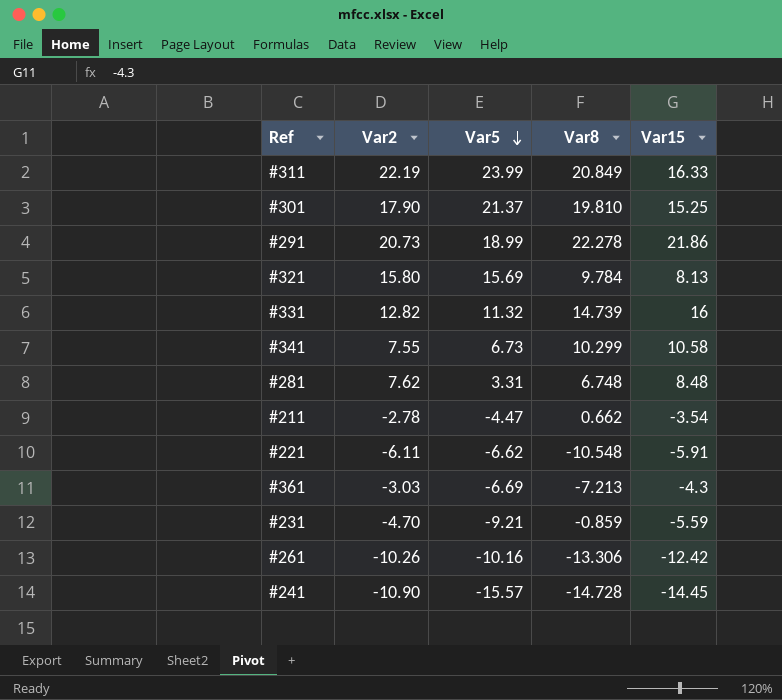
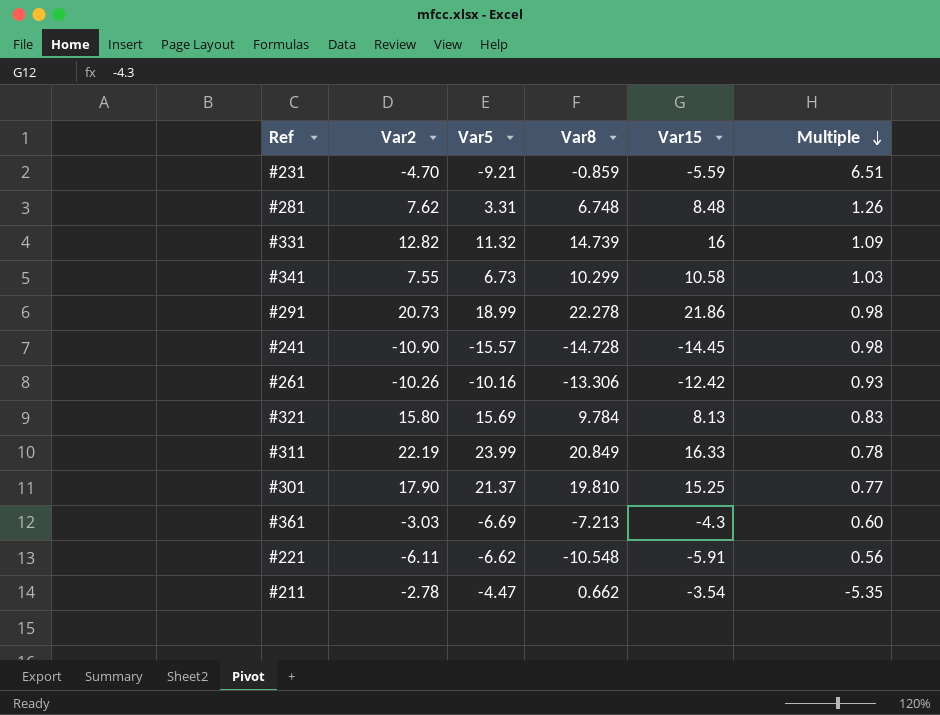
row order: Var5 descending -> Multiple descending
column Multiple | formula: none -> [Var15] / [Var8]

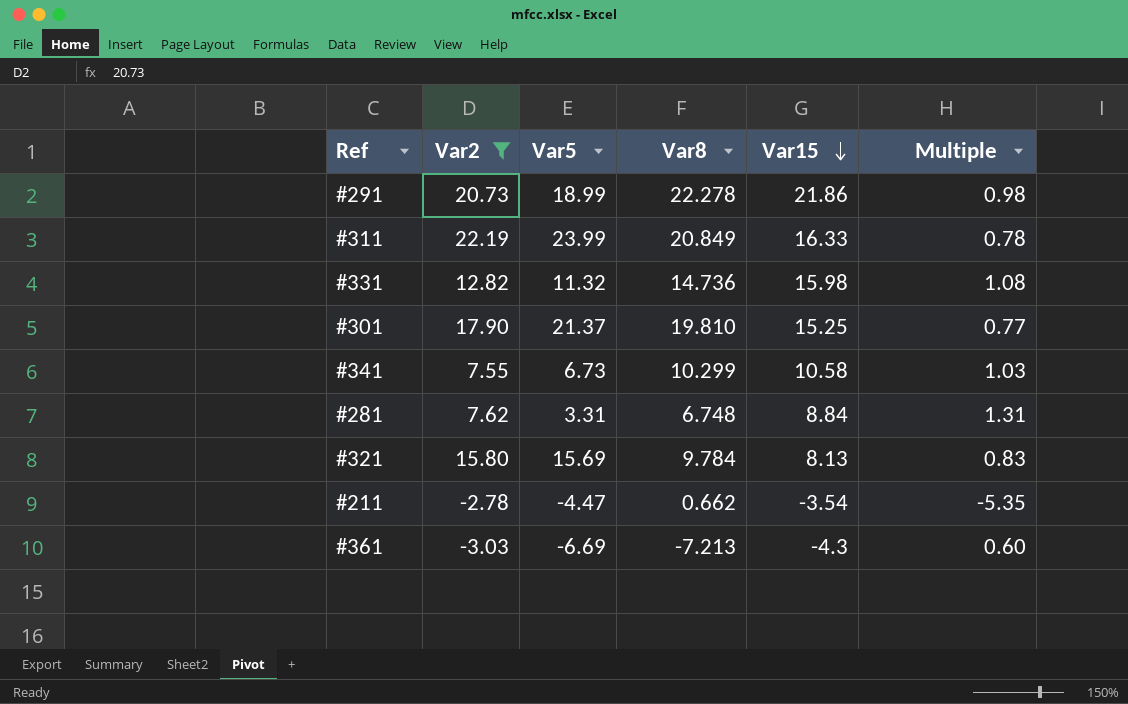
filter: none -> Var2 >= -3.03
row order: Multiple descending -> Var15 descending
#331 | Var8: 14.739 -> 14.736
#331 | Var15: 16 -> 15.98
#331 | Multiple: 1.09 -> 1.08
#281 | Var15: 8.48 -> 8.84
#281 | Multiple: 1.26 -> 1.31

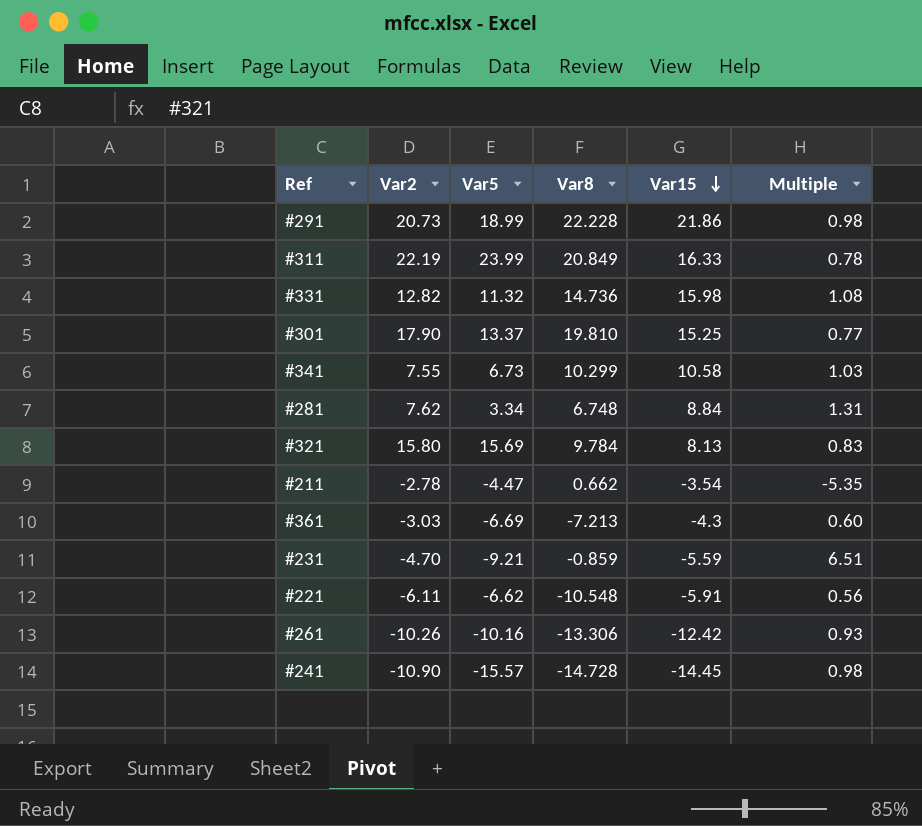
filter: Var2 >= -3.03 -> none
#291 | Var8: 22.278 -> 22.228
#301 | Var5: 21.37 -> 13.37
#281 | Var5: 3.31 -> 3.34

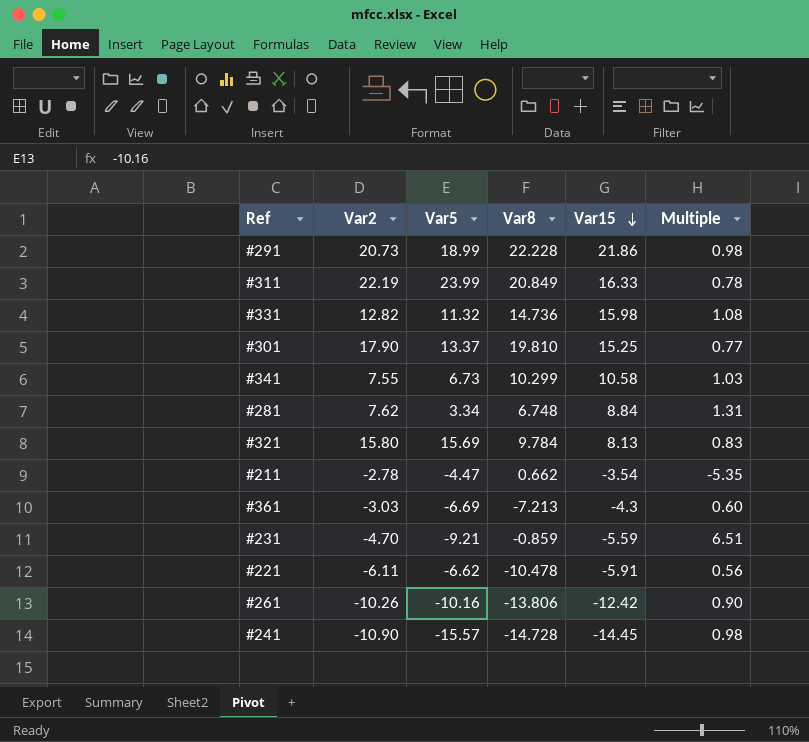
#221 | Var8: -10.548 -> -10.478
#261 | Var8: -13.306 -> -13.806
#261 | Multiple: 0.93 -> 0.90

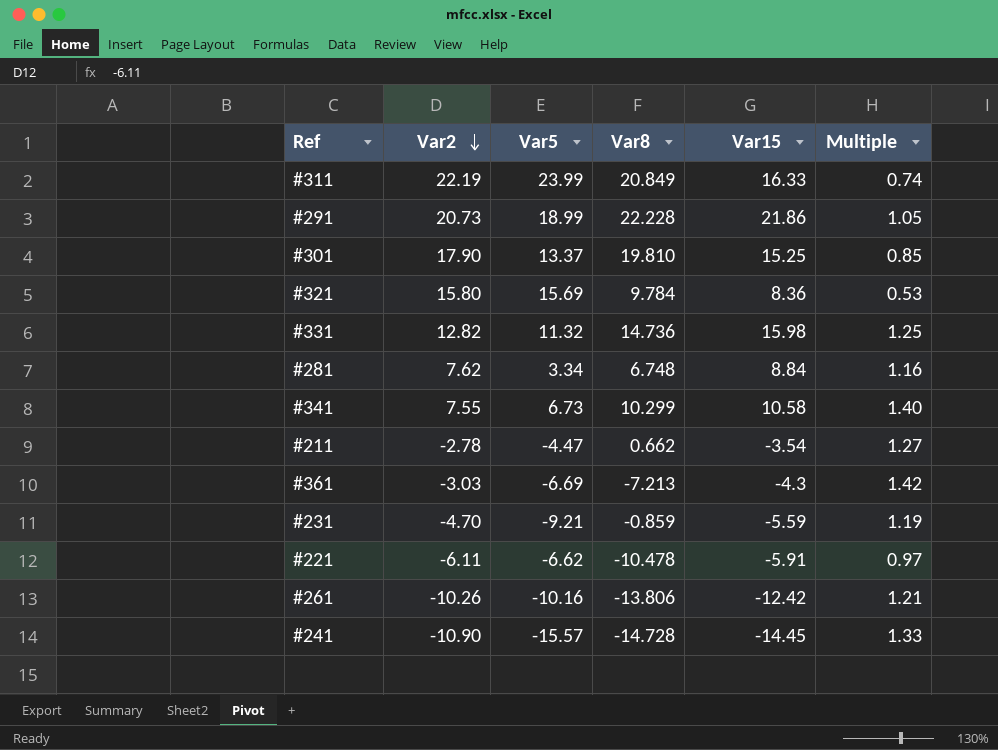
row order: Var15 descending -> Var2 descending
column Multiple | formula: [Var15] / [Var8] -> [Var15] / [Var2]
#321 | Var15: 8.13 -> 8.36

